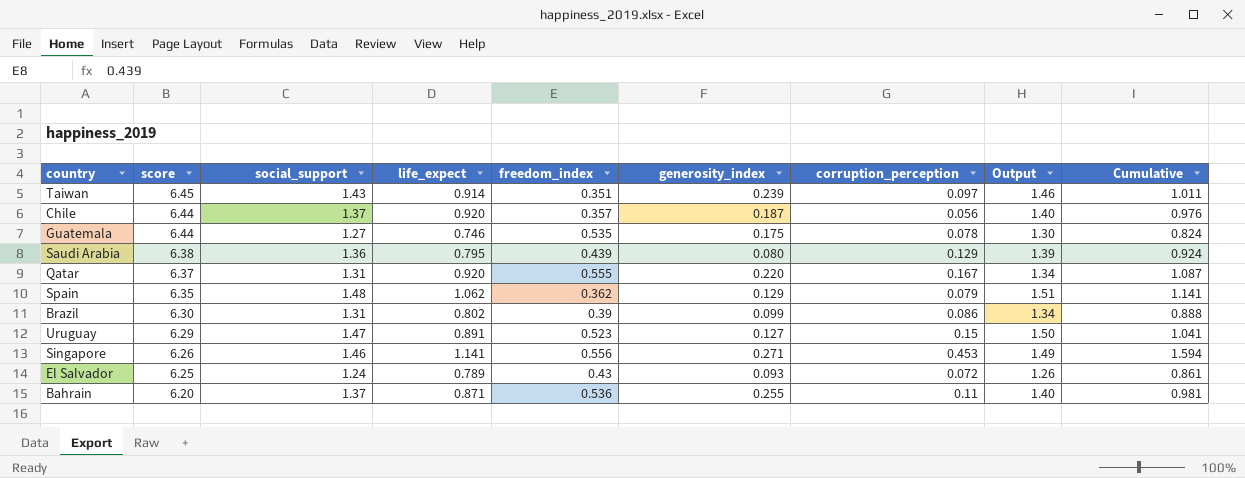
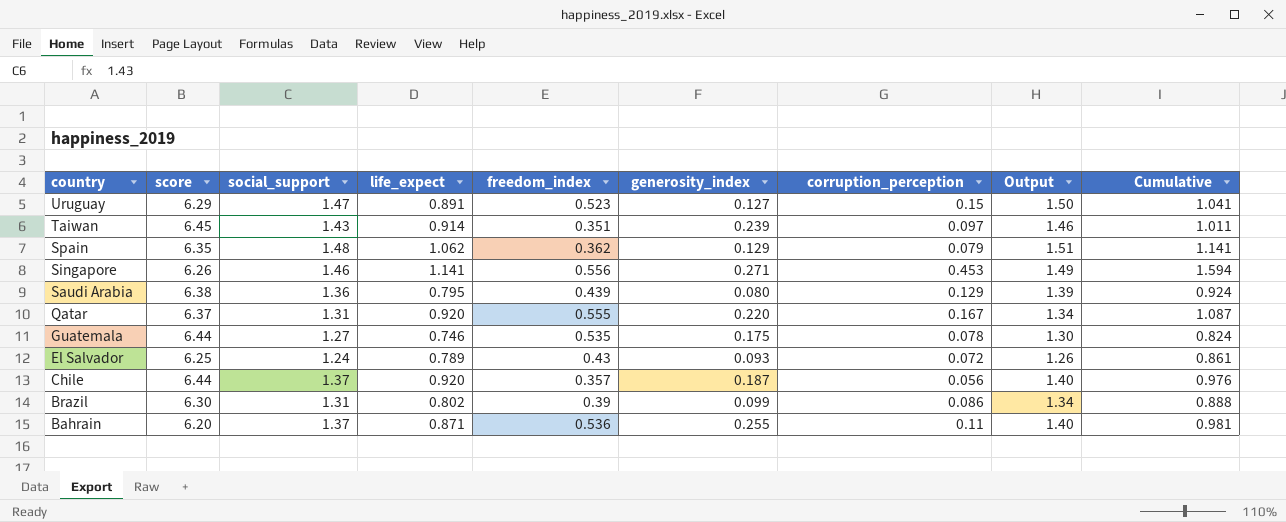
row order: score descending -> country descending

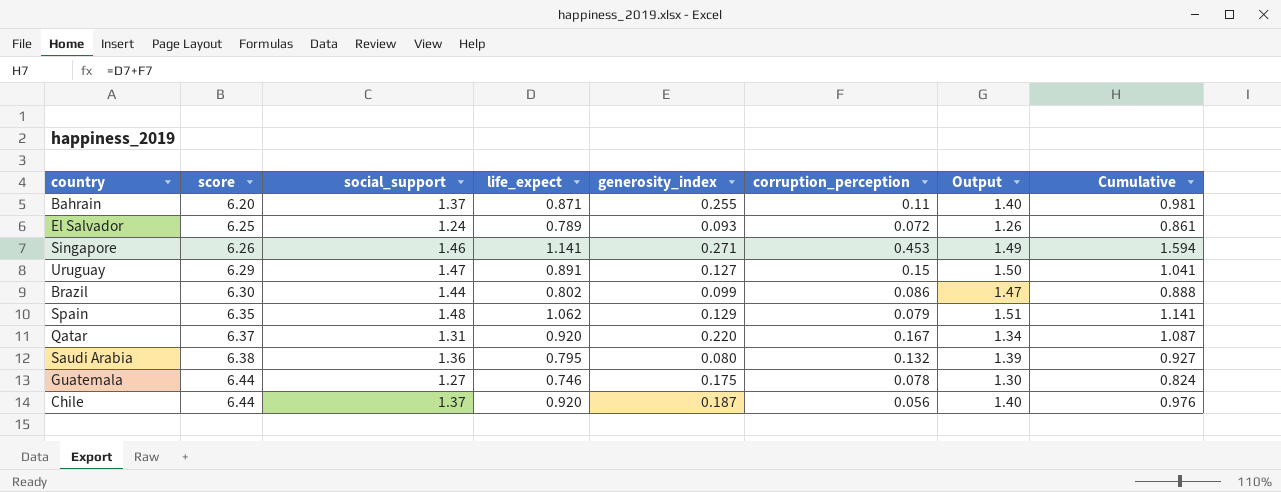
row order: country descending -> score ascending
column freedom_index | position: 5 -> none
row Taiwan: 6.45 | 1.43 | 0.914 | 0.351 | 0.239 | 0.097 | 1.46 | 1.011 -> none
Brazil | social_support: 1.31 -> 1.44
Brazil | Output: 1.34 -> 1.47
Saudi Arabia | corruption_perception: 0.129 -> 0.132
Saudi Arabia | Cumulative: 0.924 -> 0.927

